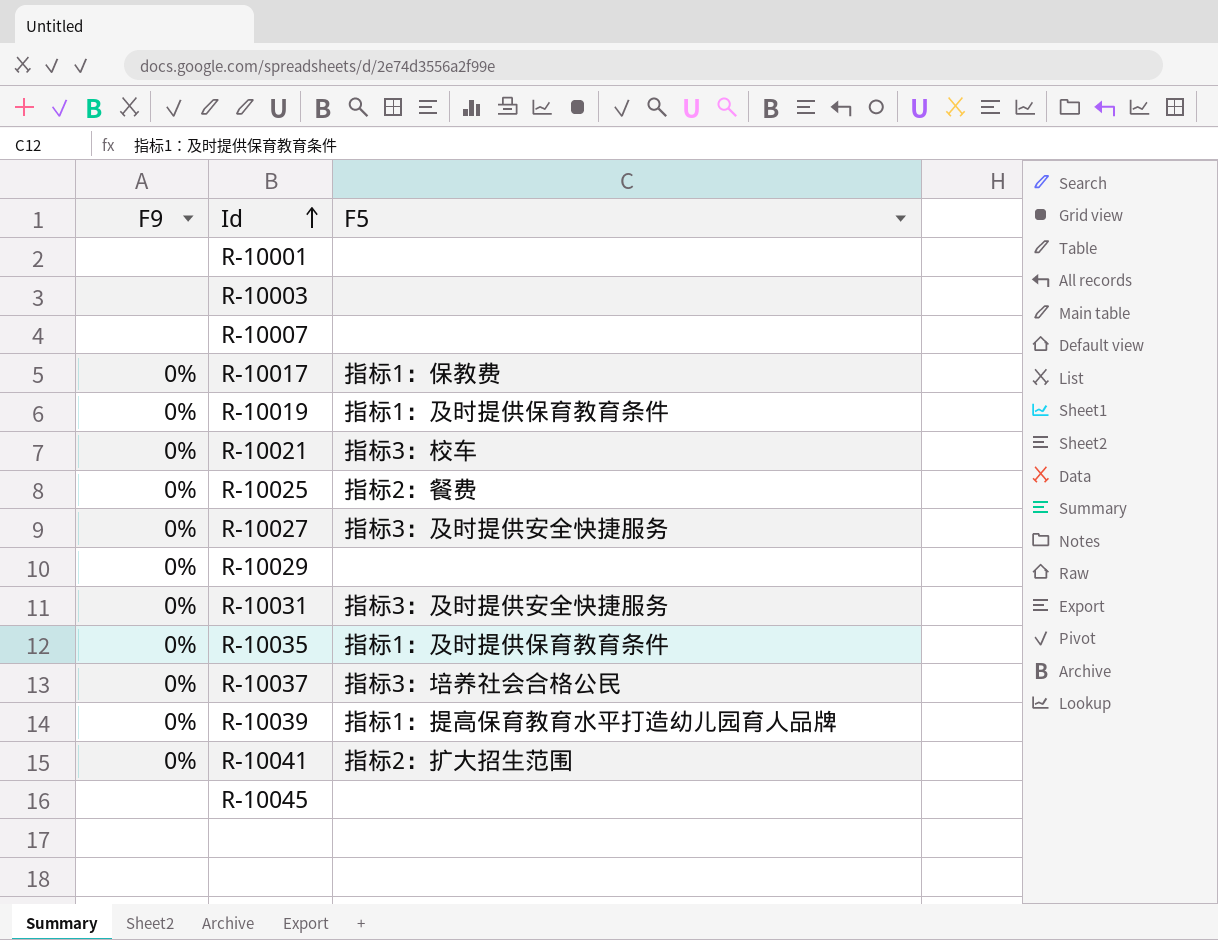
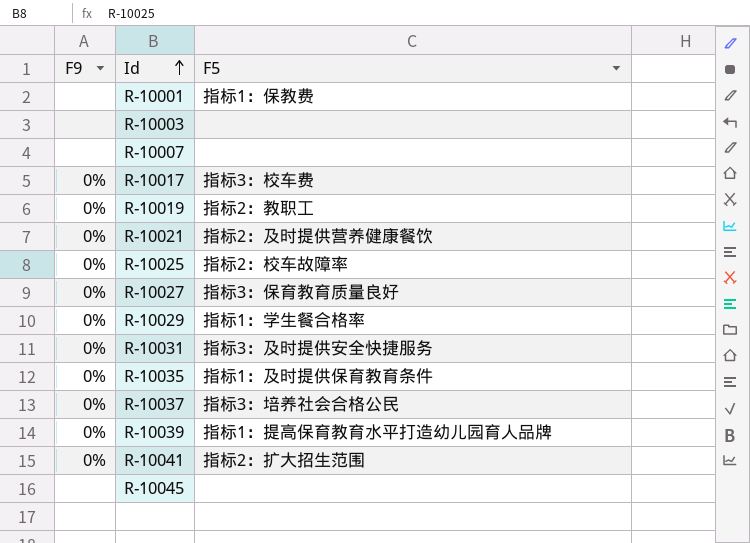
R-10001 | F5: none -> 指标1：保教费
R-10017 | F5: 指标1：保教费 -> 指标3：校车费
R-10019 | F5: 指标1：及时提供保育教育条件 -> 指标2：教职工
R-10021 | F5: 指标3：校车 -> 指标2：及时提供营养健康餐饮
R-10025 | F5: 指标2：餐费 -> 指标2：校车故障率
R-10027 | F5: 指标3：及时提供安全快捷服务 -> 指标3：保育教育质量良好
R-10029 | F5: none -> 指标1：学生餐合格率

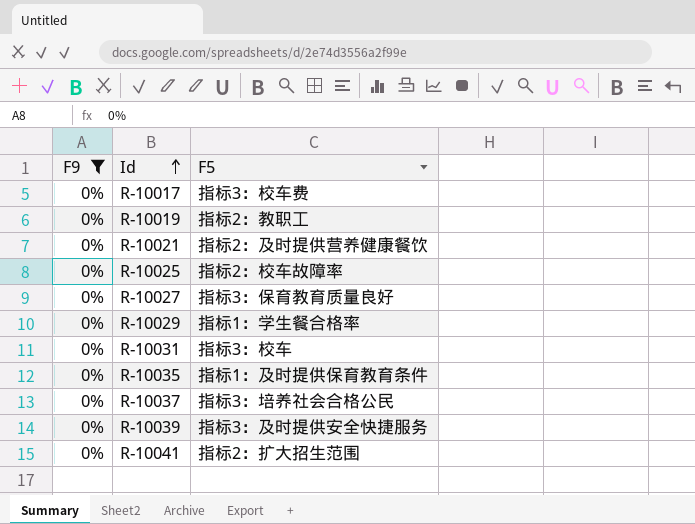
filter: none -> F9 = 0%
R-10031 | F5: 指标3：及时提供安全快捷服务 -> 指标3：校车
R-10039 | F5: 指标1：提高保育教育水平打造幼儿园育人品牌 -> 指标3：及时提供安全快捷服务

